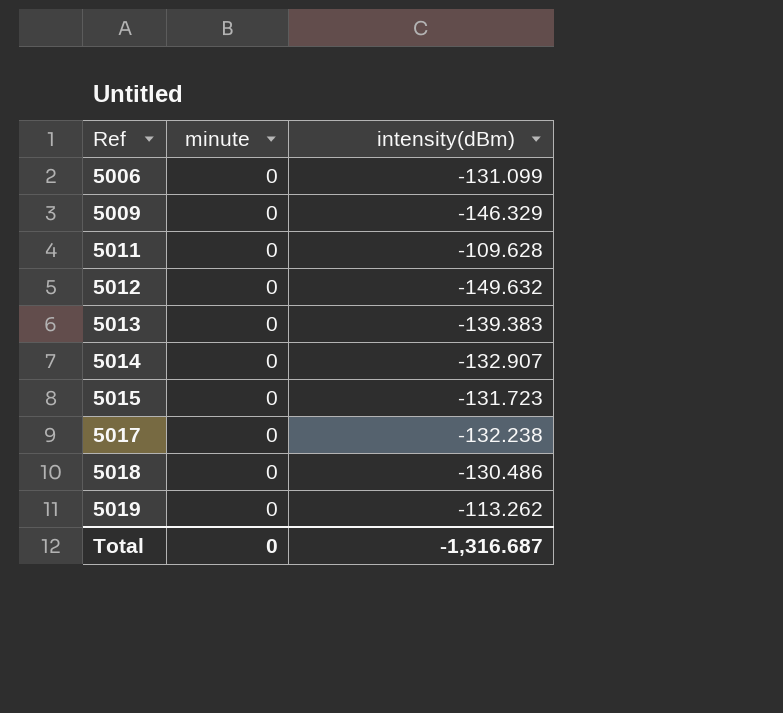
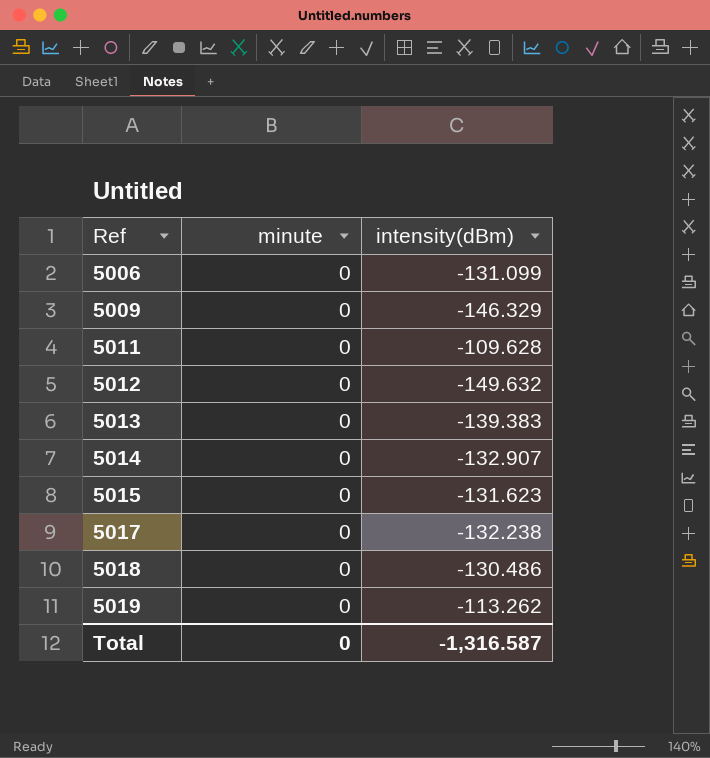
5015 | intensity(dBm): -131.723 -> -131.623
Total | intensity(dBm): -1,316.687 -> -1,316.587

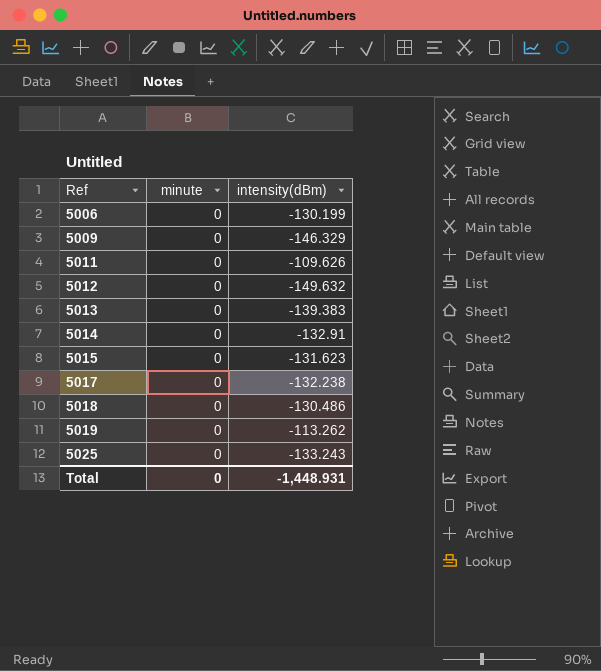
5006 | intensity(dBm): -131.099 -> -130.199
5011 | intensity(dBm): -109.628 -> -109.626
5014 | intensity(dBm): -132.907 -> -132.91
row 5025: none -> 0 | -133.243
Total | intensity(dBm): -1,316.587 -> -1,448.931

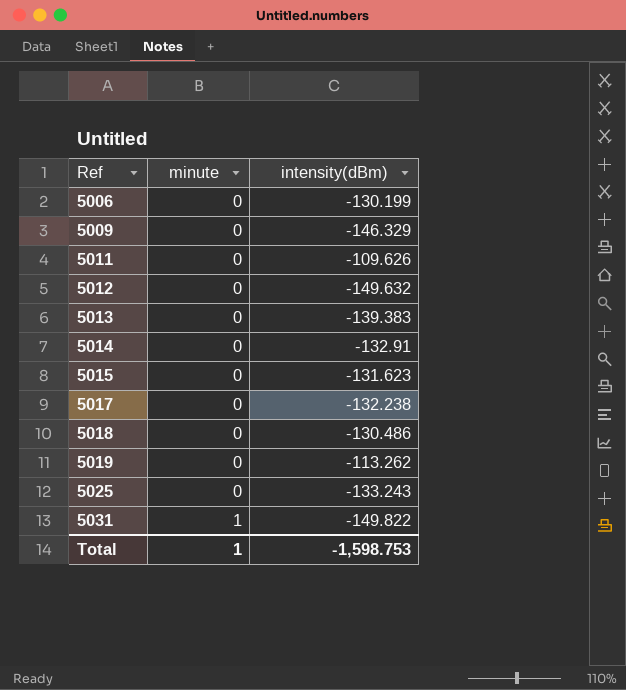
row 5031: none -> 1 | -149.822
Total | minute: 0 -> 1
Total | intensity(dBm): -1,448.931 -> -1,598.753

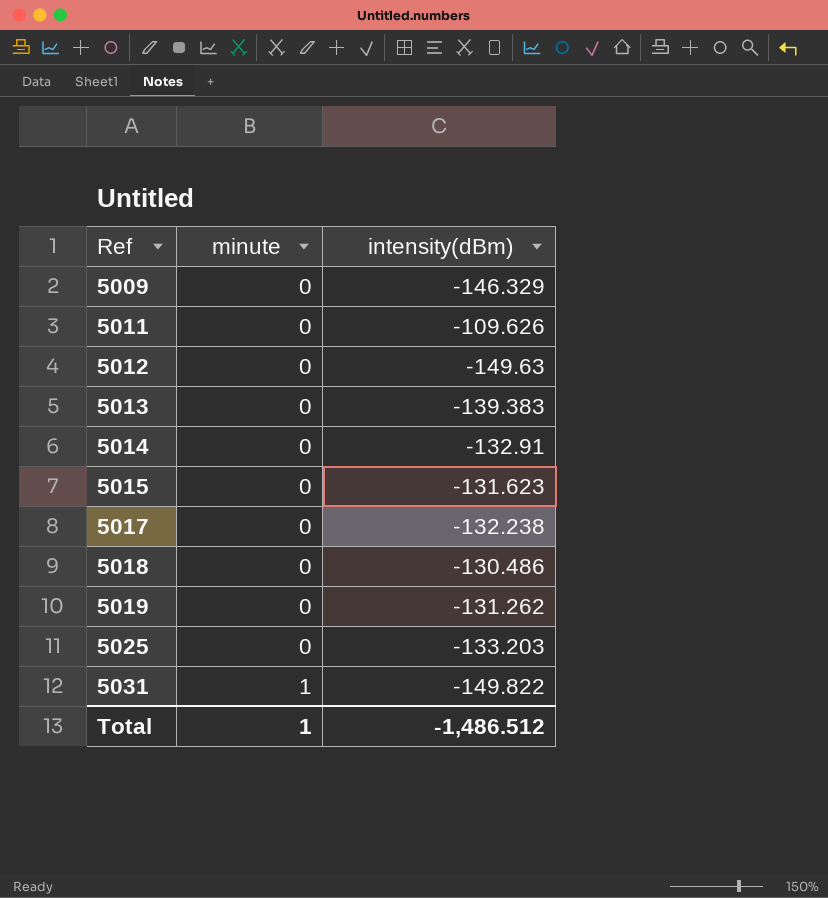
row 5006: 0 | -130.199 -> none
5012 | intensity(dBm): -149.632 -> -149.63
5019 | intensity(dBm): -113.262 -> -131.262
5025 | intensity(dBm): -133.243 -> -133.203
Total | intensity(dBm): -1,598.753 -> -1,486.512

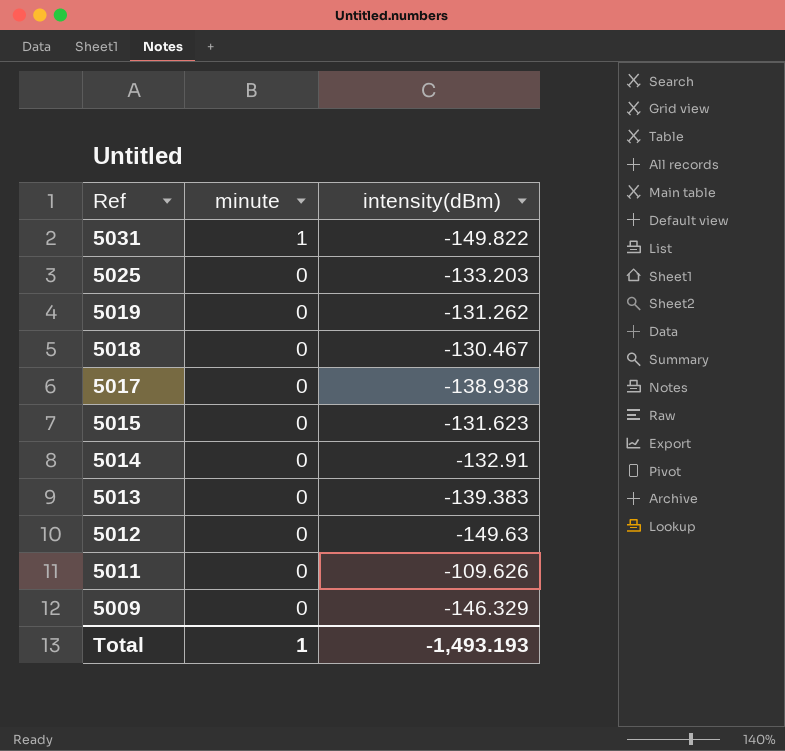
row order: Ref ascending -> Ref descending
5018 | intensity(dBm): -130.486 -> -130.467
5017 | intensity(dBm): -132.238 -> -138.938
Total | intensity(dBm): -1,486.512 -> -1,493.193

